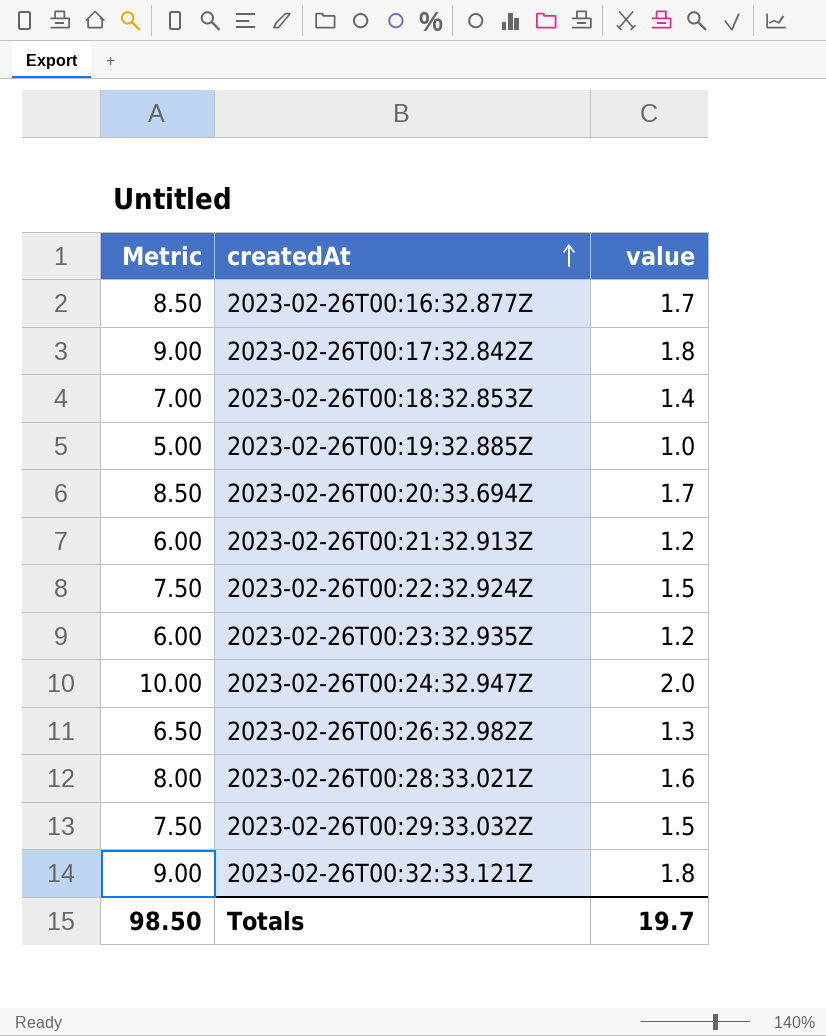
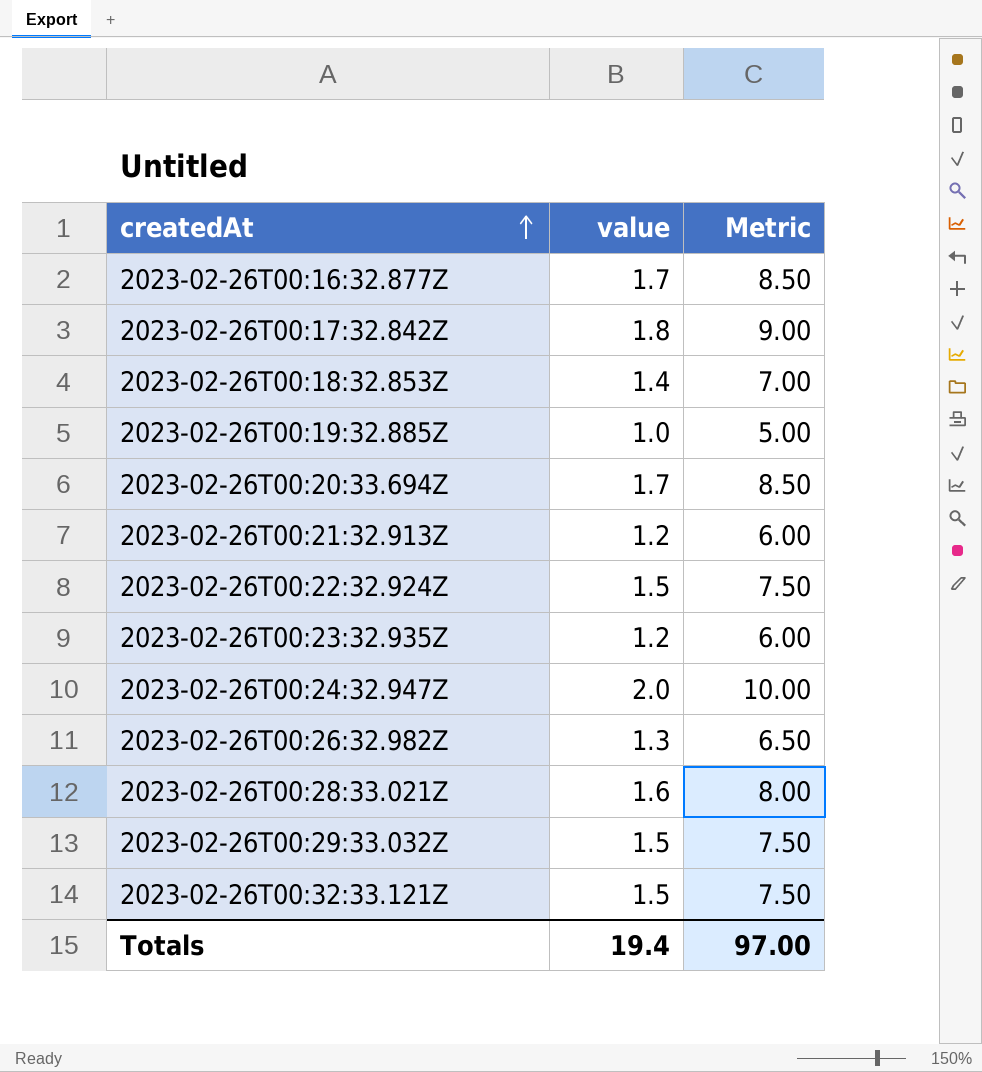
column Metric | position: 1 -> 3
2023-02-26T00:32:33.121Z | value: 1.8 -> 1.5
2023-02-26T00:32:33.121Z | Metric: 9.00 -> 7.50
Totals | value: 19.7 -> 19.4
Totals | Metric: 98.50 -> 97.00

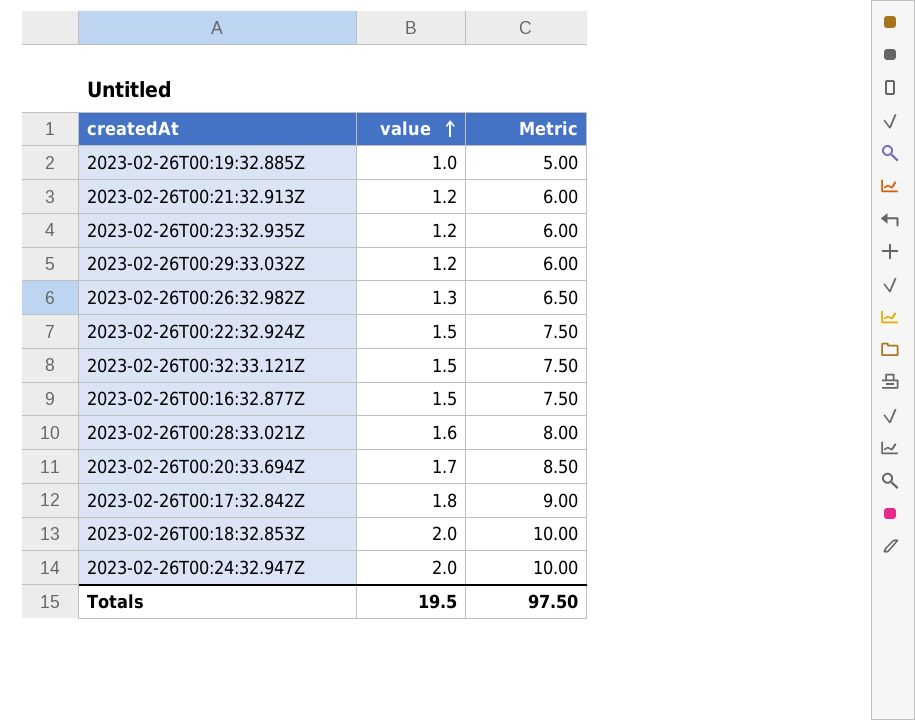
row order: createdAt ascending -> value ascending
2023-02-26T00:29:33.032Z | value: 1.5 -> 1.2
2023-02-26T00:29:33.032Z | Metric: 7.50 -> 6.00
2023-02-26T00:16:32.877Z | value: 1.7 -> 1.5
2023-02-26T00:16:32.877Z | Metric: 8.50 -> 7.50
2023-02-26T00:18:32.853Z | value: 1.4 -> 2.0
2023-02-26T00:18:32.853Z | Metric: 7.00 -> 10.00
Totals | value: 19.4 -> 19.5
Totals | Metric: 97.00 -> 97.50

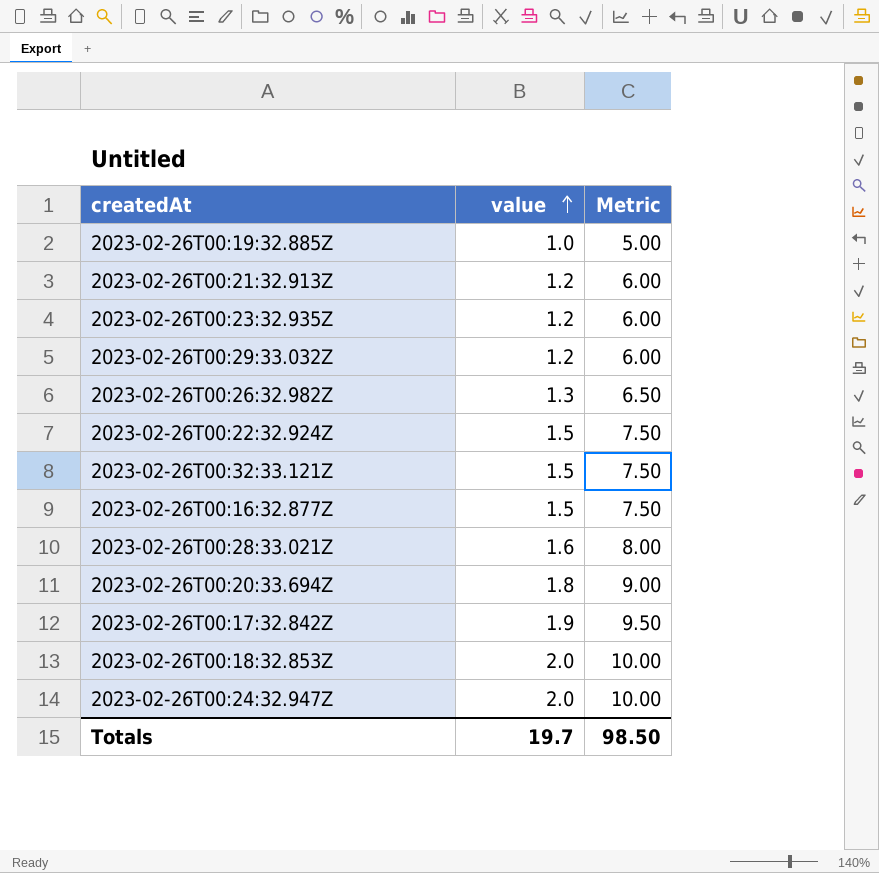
2023-02-26T00:20:33.694Z | value: 1.7 -> 1.8
2023-02-26T00:20:33.694Z | Metric: 8.50 -> 9.00
2023-02-26T00:17:32.842Z | value: 1.8 -> 1.9
2023-02-26T00:17:32.842Z | Metric: 9.00 -> 9.50
Totals | value: 19.5 -> 19.7
Totals | Metric: 97.50 -> 98.50

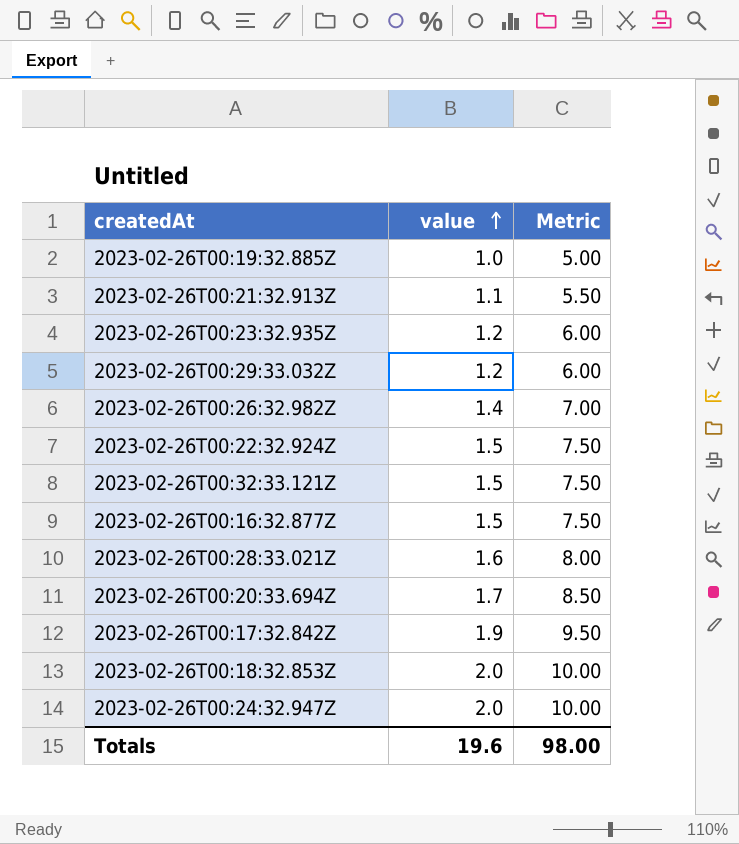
2023-02-26T00:21:32.913Z | value: 1.2 -> 1.1
2023-02-26T00:21:32.913Z | Metric: 6.00 -> 5.50
2023-02-26T00:26:32.982Z | value: 1.3 -> 1.4
2023-02-26T00:26:32.982Z | Metric: 6.50 -> 7.00
2023-02-26T00:20:33.694Z | value: 1.8 -> 1.7
2023-02-26T00:20:33.694Z | Metric: 9.00 -> 8.50
Totals | value: 19.7 -> 19.6
Totals | Metric: 98.50 -> 98.00

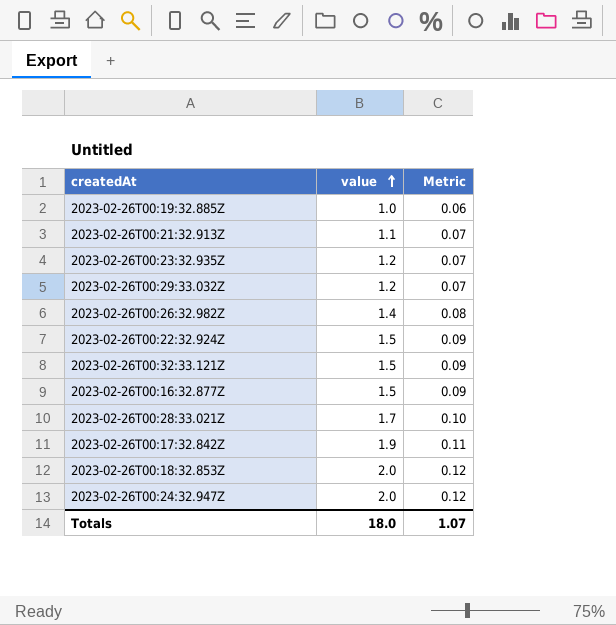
column Metric | formula: [value] * 5 -> [value] * 0.06
row 2023-02-26T00:20:33.694Z: 1.7 | 8.50 -> none
2023-02-26T00:28:33.021Z | value: 1.6 -> 1.7
Totals | value: 19.6 -> 18.0
Totals | Metric: 98.00 -> 1.07

